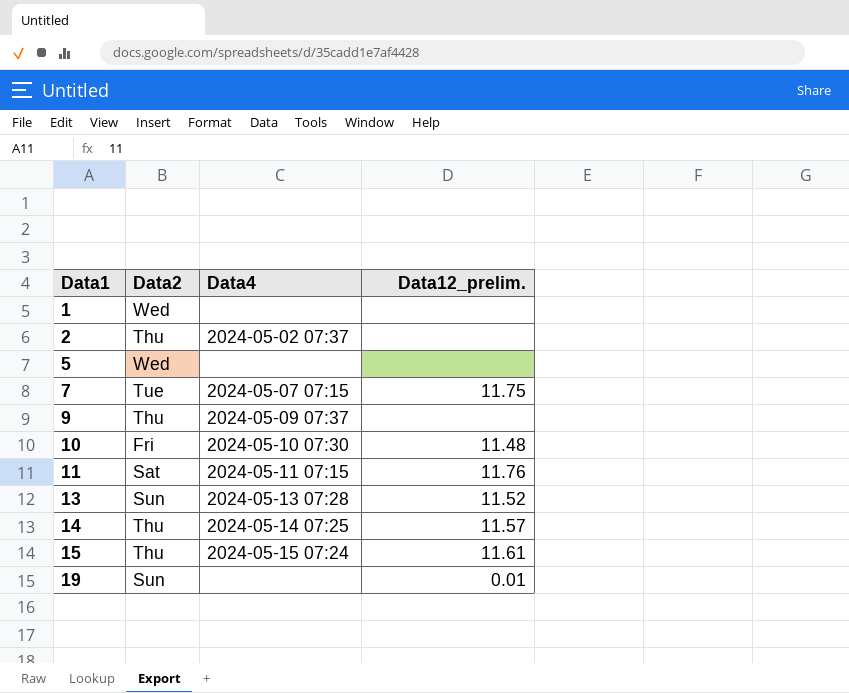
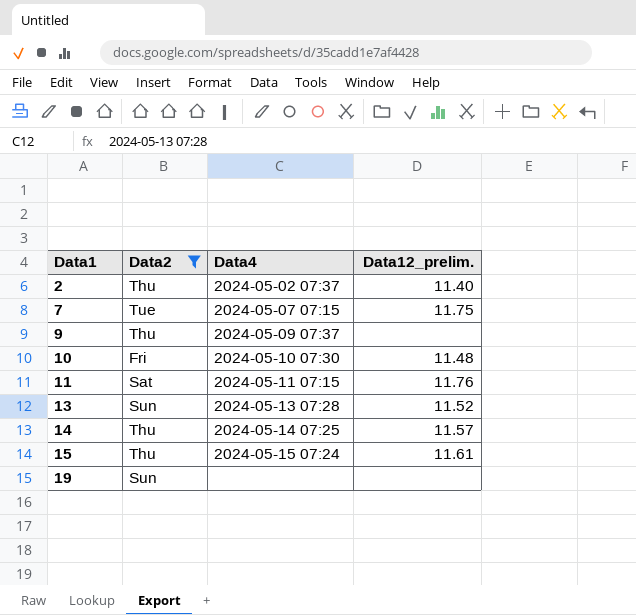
filter: none -> Data2 != Wed
2 | Data12_prelim.: none -> 11.40
19 | Data12_prelim.: 0.01 -> none

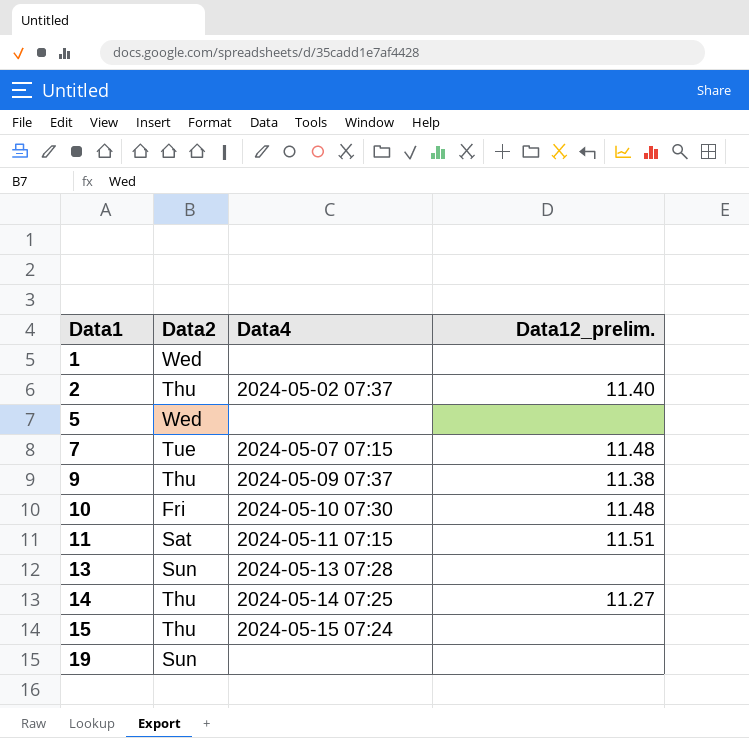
filter: Data2 != Wed -> none
7 | Data12_prelim.: 11.75 -> 11.48
9 | Data12_prelim.: none -> 11.38
11 | Data12_prelim.: 11.76 -> 11.51
13 | Data12_prelim.: 11.52 -> none
14 | Data12_prelim.: 11.57 -> 11.27
15 | Data12_prelim.: 11.61 -> none

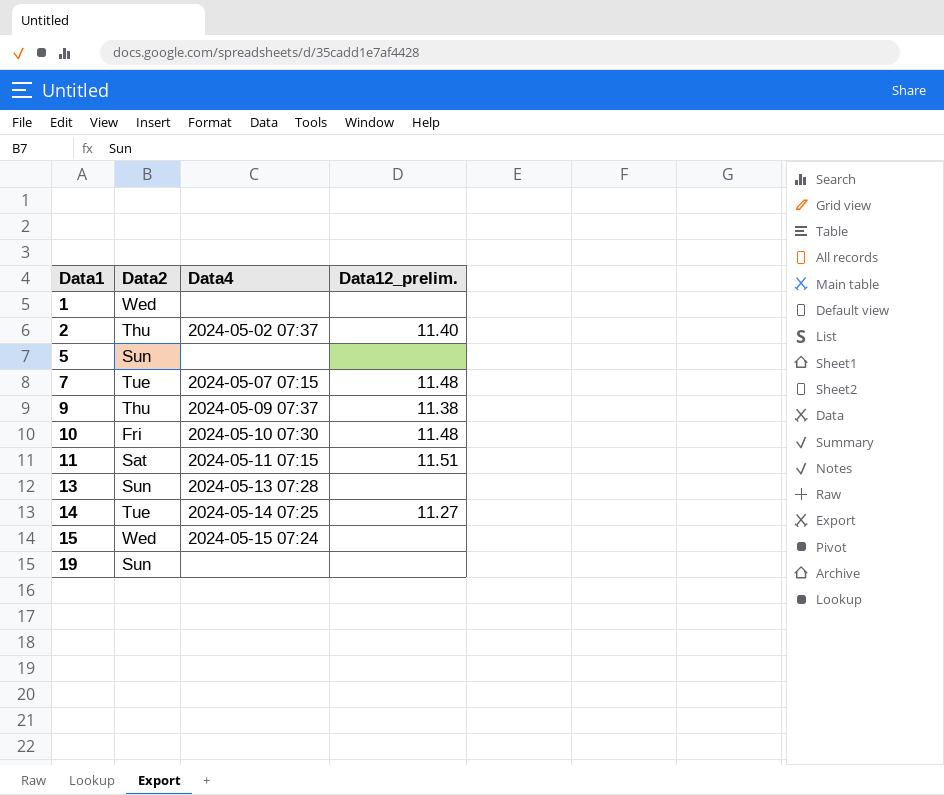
5 | Data2: Wed -> Sun
14 | Data2: Thu -> Tue
15 | Data2: Thu -> Wed

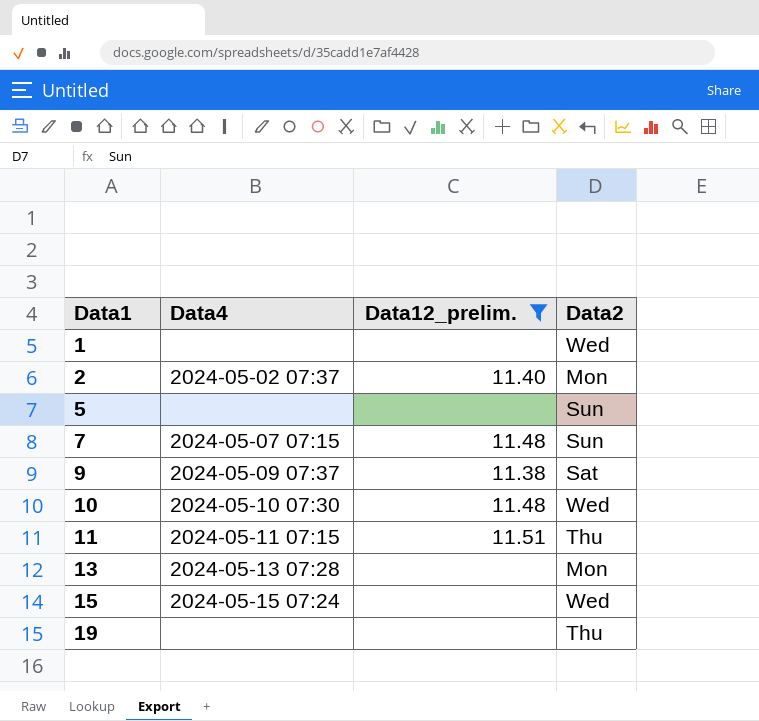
filter: none -> Data12_prelim. != 11.27
column Data2 | position: 2 -> 4
2 | Data2: Thu -> Mon
7 | Data2: Tue -> Sun
9 | Data2: Thu -> Sat
10 | Data2: Fri -> Wed
11 | Data2: Sat -> Thu
13 | Data2: Sun -> Mon
19 | Data2: Sun -> Thu

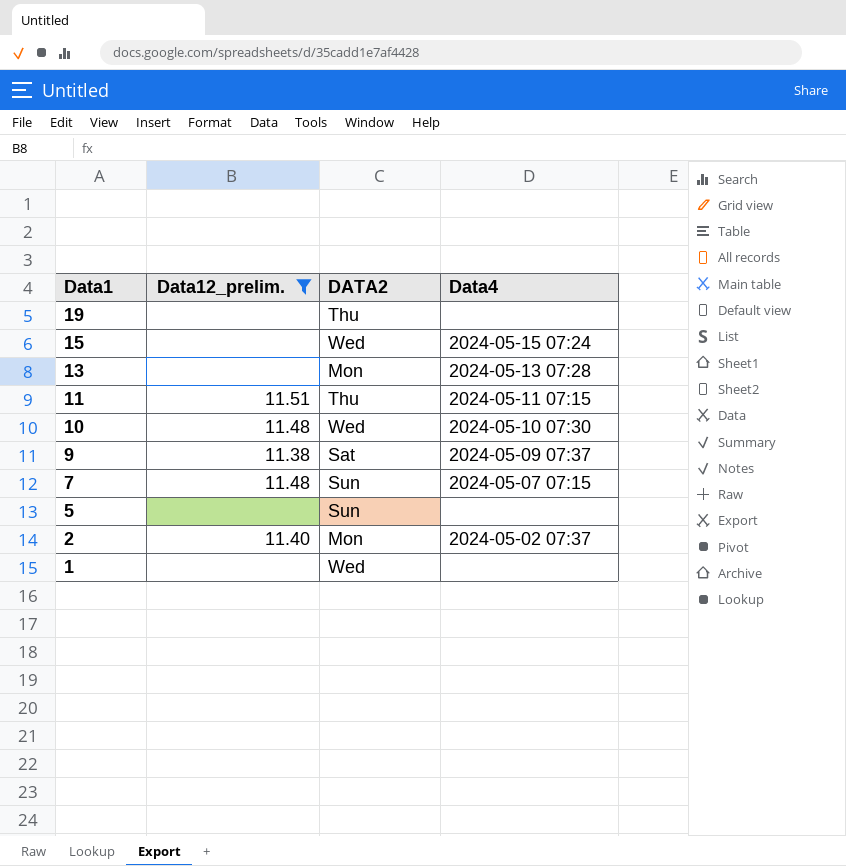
row order: Data1 ascending -> Data1 descending
column name: Data2 -> DATA2
column Data4 | position: 2 -> 4

